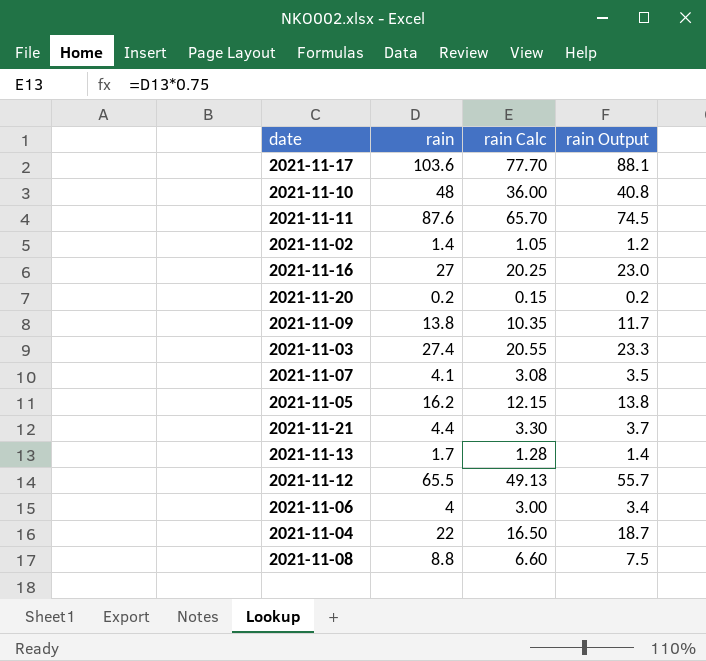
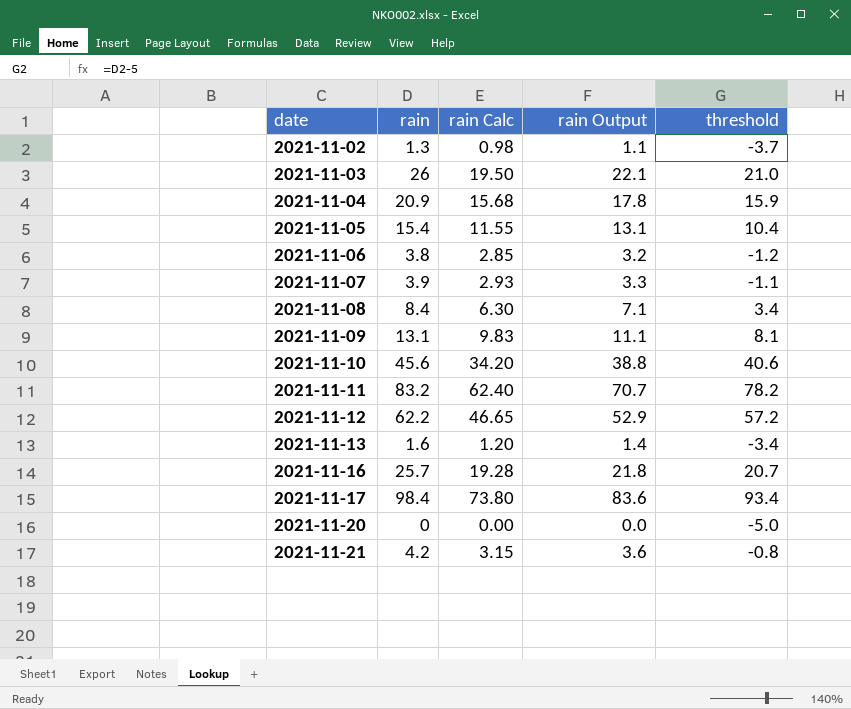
row order: none -> date ascending
column threshold | formula: none -> [rain] - 5
2021-11-02 | rain: 1.4 -> 1.3
2021-11-02 | rain Calc: 1.05 -> 0.98
2021-11-02 | rain Output: 1.2 -> 1.1
2021-11-03 | rain: 27.4 -> 26
2021-11-03 | rain Calc: 20.55 -> 19.50
2021-11-03 | rain Output: 23.3 -> 22.1
2021-11-04 | rain: 22 -> 20.9
2021-11-04 | rain Calc: 16.50 -> 15.68
2021-11-04 | rain Output: 18.7 -> 17.8
2021-11-05 | rain: 16.2 -> 15.4
2021-11-05 | rain Calc: 12.15 -> 11.55
2021-11-05 | rain Output: 13.8 -> 13.1
2021-11-06 | rain: 4 -> 3.8
2021-11-06 | rain Calc: 3.00 -> 2.85
2021-11-06 | rain Output: 3.4 -> 3.2
2021-11-07 | rain: 4.1 -> 3.9
2021-11-07 | rain Calc: 3.08 -> 2.93
2021-11-07 | rain Output: 3.5 -> 3.3
2021-11-08 | rain: 8.8 -> 8.4
2021-11-08 | rain Calc: 6.60 -> 6.30
2021-11-08 | rain Output: 7.5 -> 7.1
2021-11-09 | rain: 13.8 -> 13.1
2021-11-09 | rain Calc: 10.35 -> 9.83
2021-11-09 | rain Output: 11.7 -> 11.1
2021-11-10 | rain: 48 -> 45.6
2021-11-10 | rain Calc: 36.00 -> 34.20
2021-11-10 | rain Output: 40.8 -> 38.8
2021-11-11 | rain: 87.6 -> 83.2
2021-11-11 | rain Calc: 65.70 -> 62.40
2021-11-11 | rain Output: 74.5 -> 70.7
2021-11-12 | rain: 65.5 -> 62.2
2021-11-12 | rain Calc: 49.13 -> 46.65
2021-11-12 | rain Output: 55.7 -> 52.9
2021-11-13 | rain: 1.7 -> 1.6
2021-11-13 | rain Calc: 1.28 -> 1.20
2021-11-16 | rain: 27 -> 25.7
2021-11-16 | rain Calc: 20.25 -> 19.28
2021-11-16 | rain Output: 23.0 -> 21.8
2021-11-17 | rain: 103.6 -> 98.4
2021-11-17 | rain Calc: 77.70 -> 73.80
2021-11-17 | rain Output: 88.1 -> 83.6
2021-11-20 | rain: 0.2 -> 0
2021-11-20 | rain Calc: 0.15 -> 0.00
2021-11-20 | rain Output: 0.2 -> 0.0
2021-11-21 | rain: 4.4 -> 4.2
2021-11-21 | rain Calc: 3.30 -> 3.15
2021-11-21 | rain Output: 3.7 -> 3.6

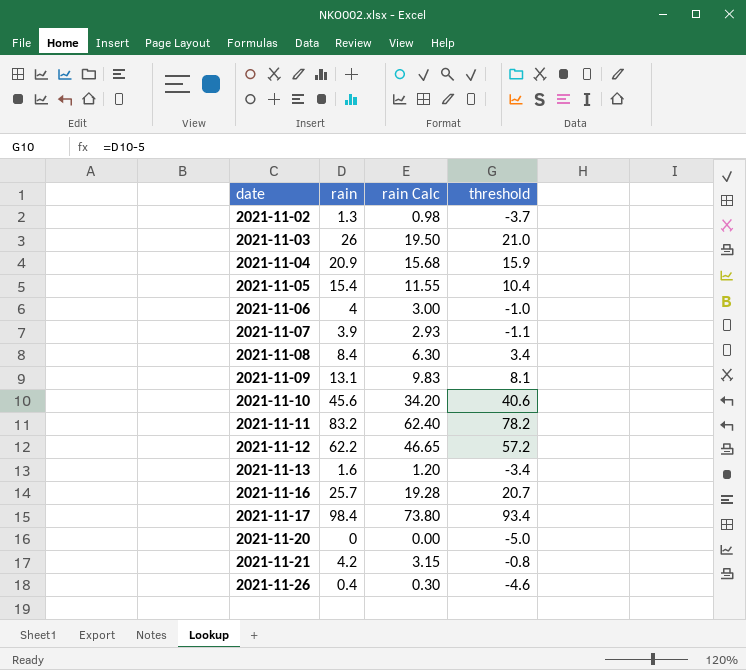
column rain Output | formula: [rain] * 0.85 -> none
2021-11-06 | rain: 3.8 -> 4
2021-11-06 | rain Calc: 2.85 -> 3.00
2021-11-06 | threshold: -1.2 -> -1.0
row 2021-11-26: none -> 0.4 | 0.30 | -4.6

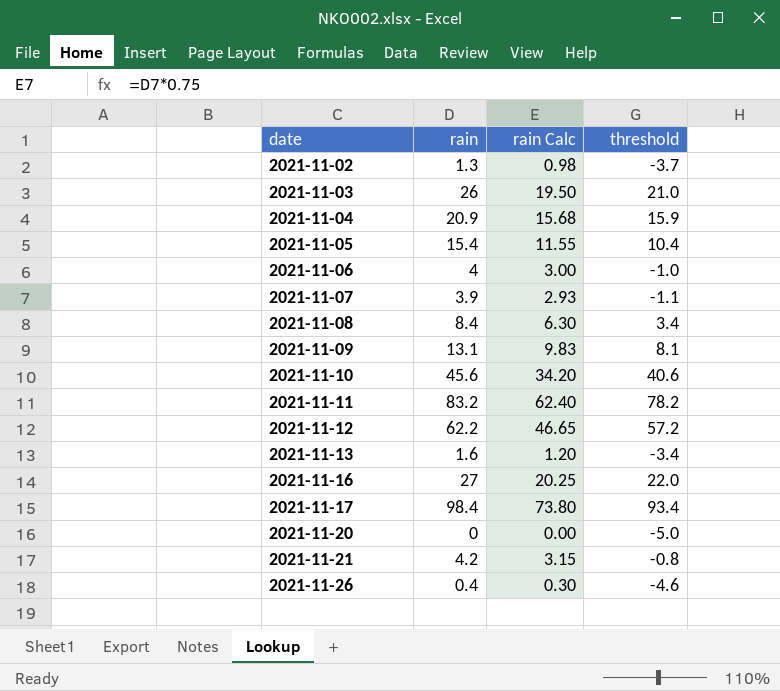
2021-11-16 | rain: 25.7 -> 27
2021-11-16 | rain Calc: 19.28 -> 20.25
2021-11-16 | threshold: 20.7 -> 22.0

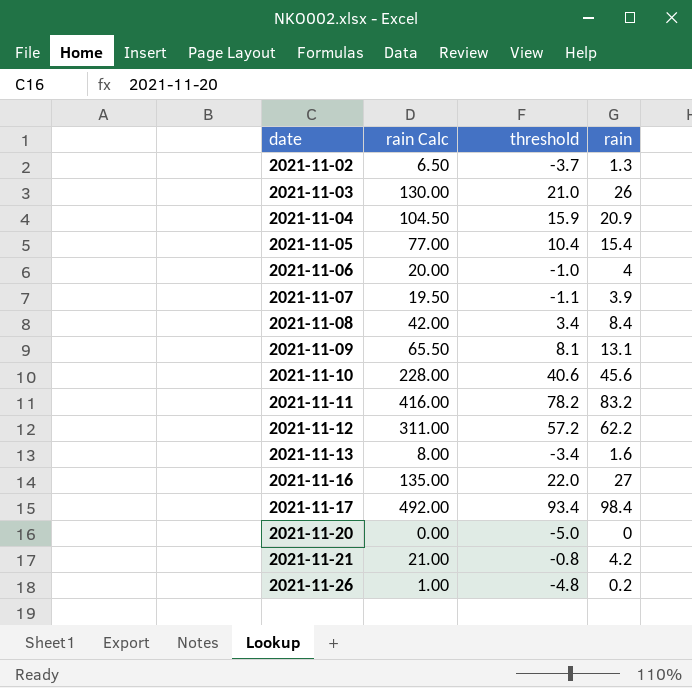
column rain Calc | formula: [rain] * 0.75 -> [rain] * 5
column rain | position: 2 -> 4
2021-11-26 | threshold: -4.6 -> -4.8
2021-11-26 | rain: 0.4 -> 0.2

